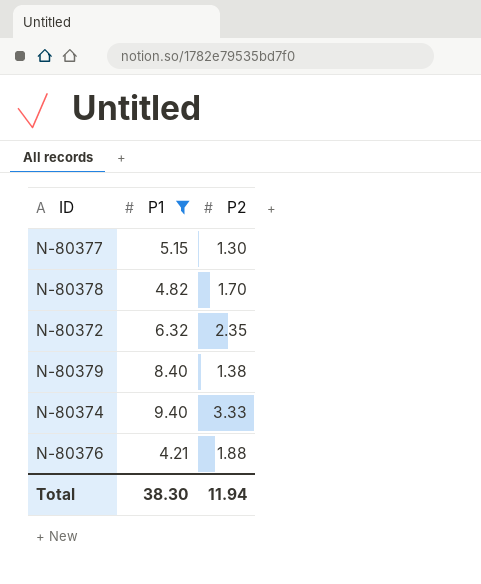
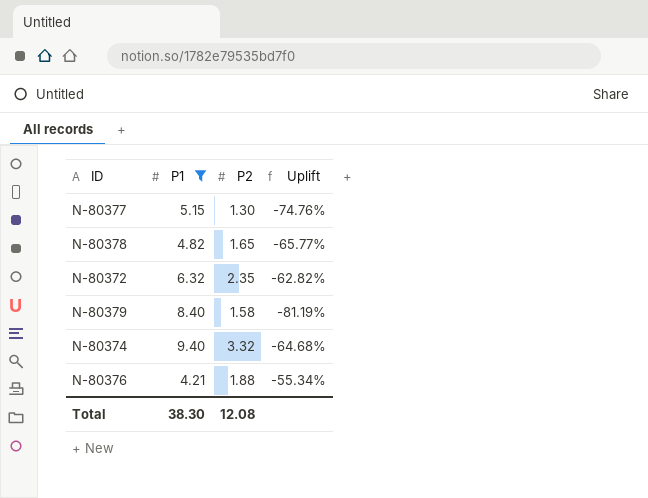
column Uplift | formula: none -> ([P2] - [P1]) / [P1]
N-80378 | P2: 1.70 -> 1.65
N-80379 | P2: 1.38 -> 1.58
N-80374 | P2: 3.33 -> 3.32
Total | P2: 11.94 -> 12.08

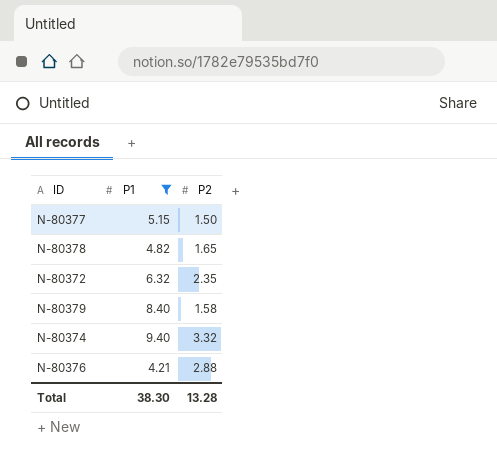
column Uplift | formula: ([P2] - [P1]) / [P1] -> none
N-80377 | P2: 1.30 -> 1.50
N-80376 | P2: 1.88 -> 2.88
Total | P2: 12.08 -> 13.28

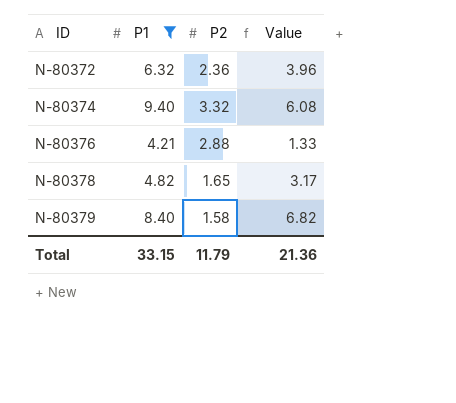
row order: none -> ID ascending
column Value | formula: none -> [P1] - [P2]
row N-80377: 5.15 | 1.50 -> none
N-80372 | P2: 2.35 -> 2.36
Total | P1: 38.30 -> 33.15
Total | P2: 13.28 -> 11.79

